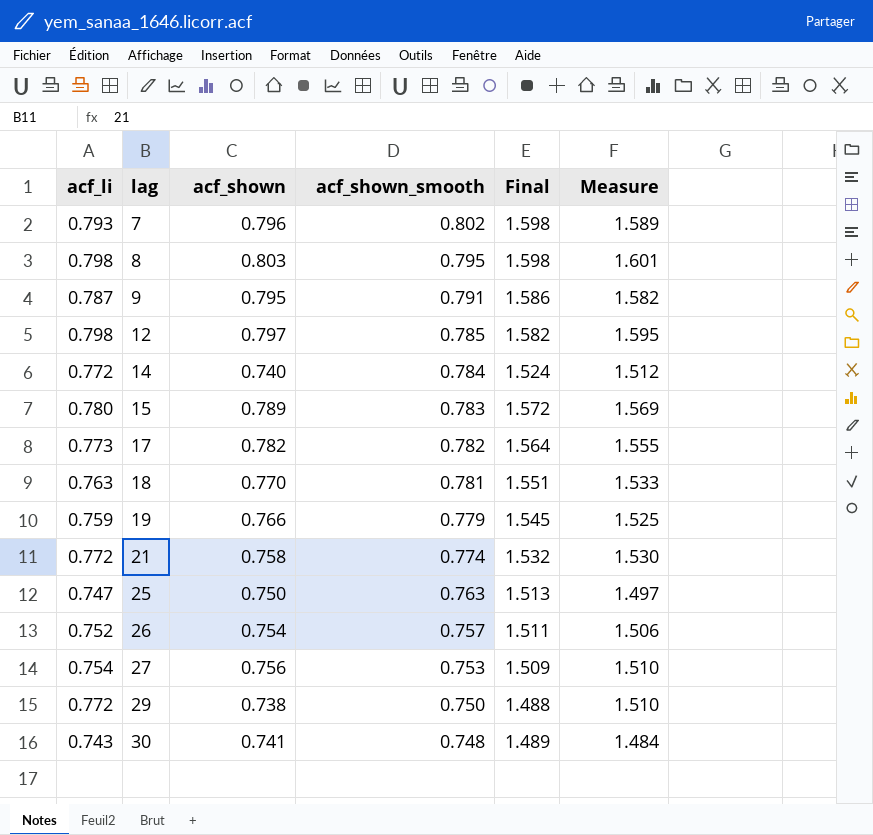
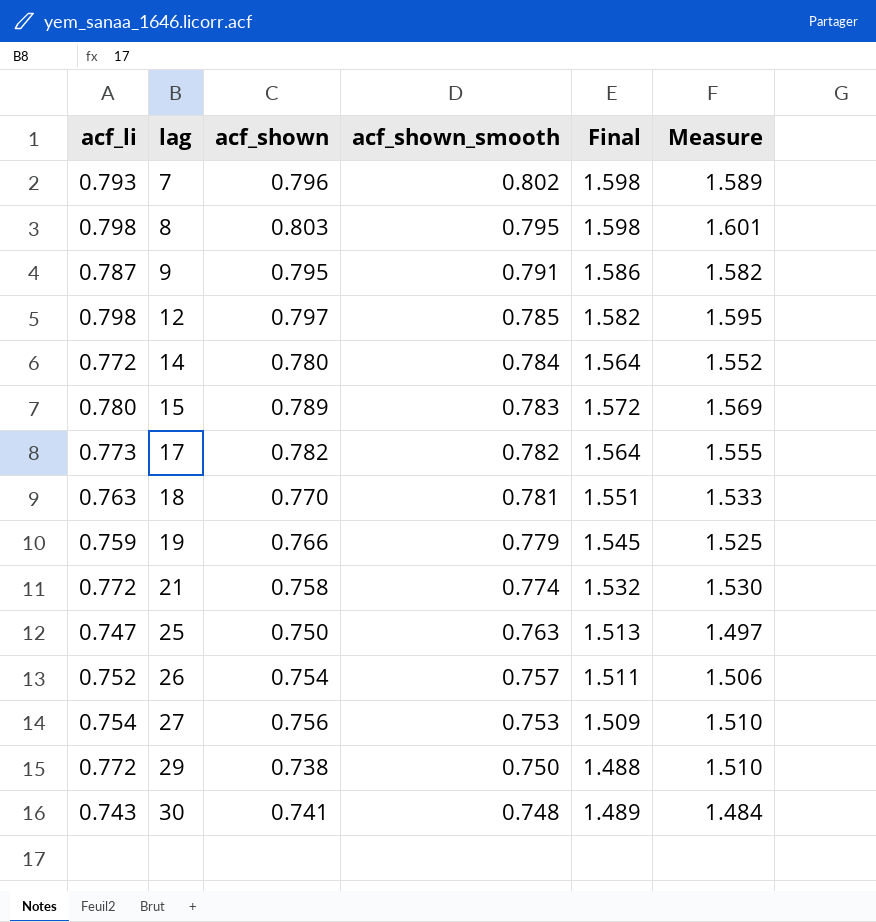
14 | acf_shown: 0.740 -> 0.780
14 | Final: 1.524 -> 1.564
14 | Measure: 1.512 -> 1.552

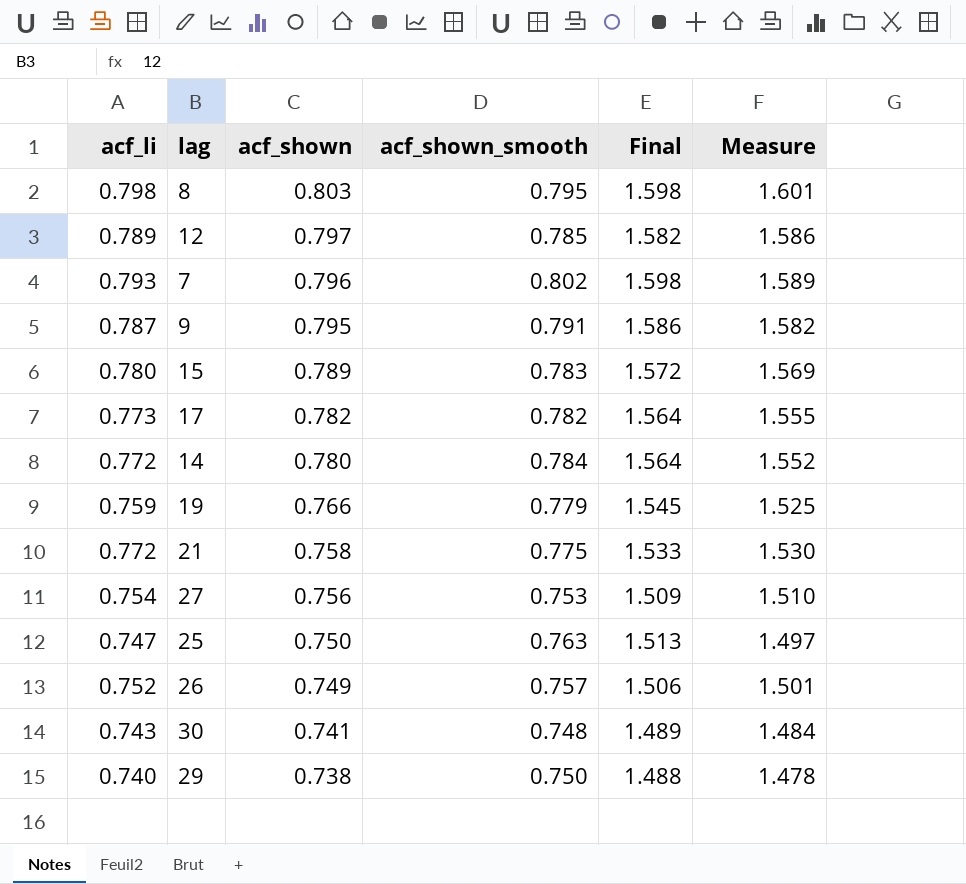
row order: lag ascending -> acf_shown descending
row 18: 0.763 | 0.770 | 0.781 | 1.551 | 1.533 -> none
12 | acf_li: 0.798 -> 0.789
12 | Measure: 1.595 -> 1.586
21 | acf_shown_smooth: 0.774 -> 0.775
21 | Final: 1.532 -> 1.533
26 | acf_shown: 0.754 -> 0.749
26 | Final: 1.511 -> 1.506
26 | Measure: 1.506 -> 1.501
29 | acf_li: 0.772 -> 0.740
29 | Measure: 1.510 -> 1.478

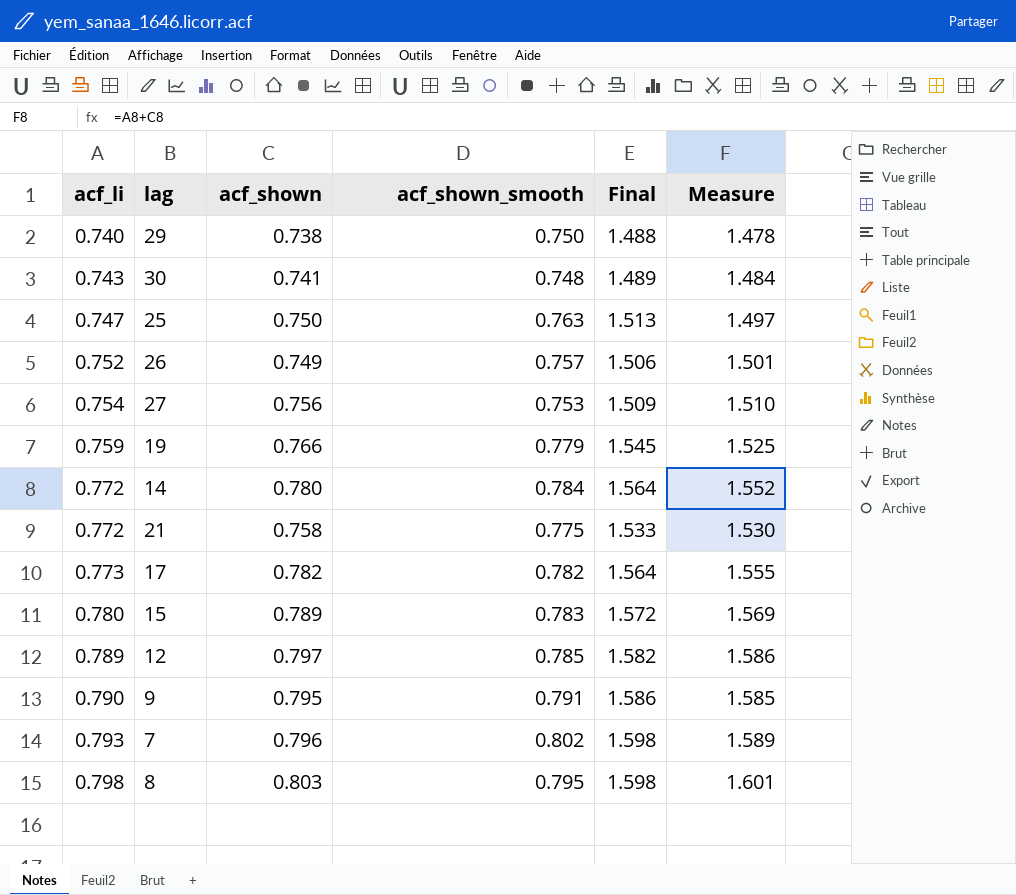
row order: acf_shown descending -> acf_li ascending
9 | acf_li: 0.787 -> 0.790
9 | Measure: 1.582 -> 1.585

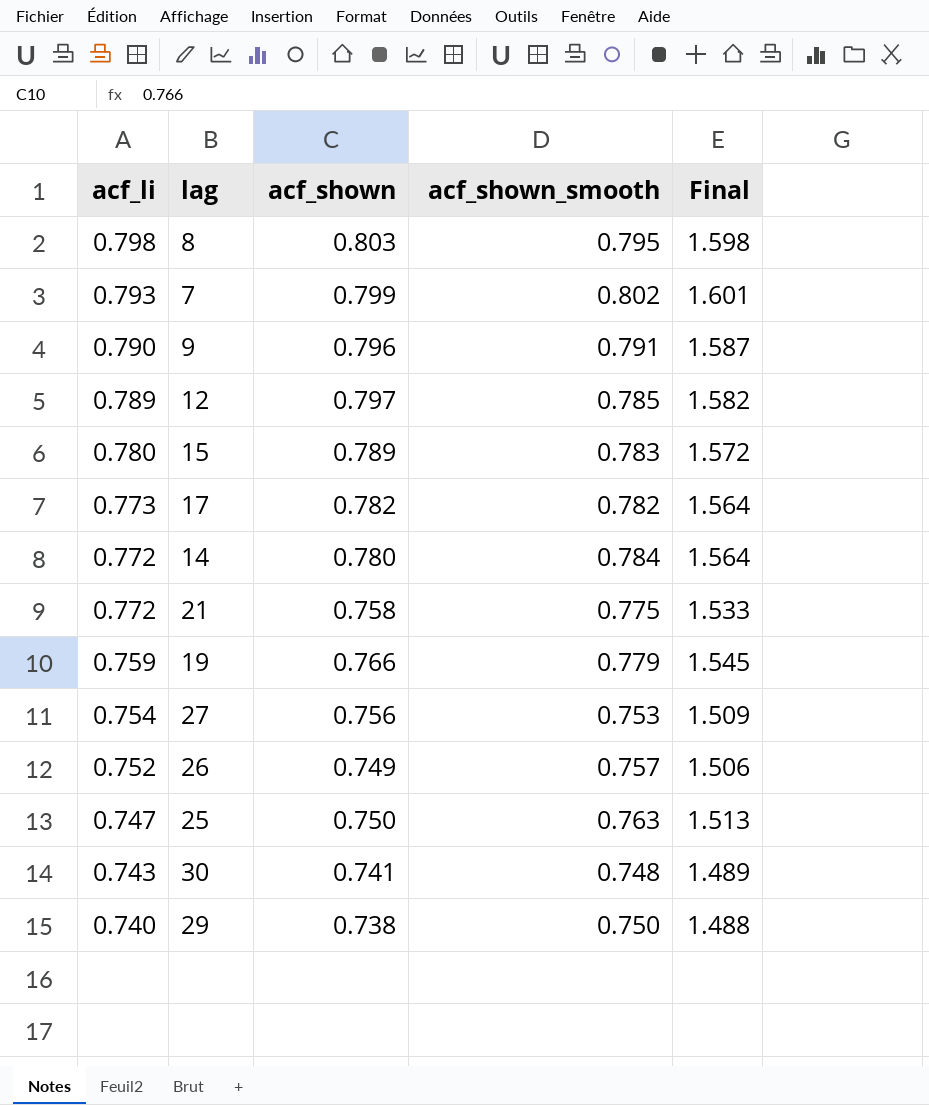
row order: acf_li ascending -> acf_li descending
column Measure | formula: [acf_li] + [acf_shown] -> none
7 | acf_shown: 0.796 -> 0.799
7 | Final: 1.598 -> 1.601
9 | acf_shown: 0.795 -> 0.796
9 | Final: 1.586 -> 1.587

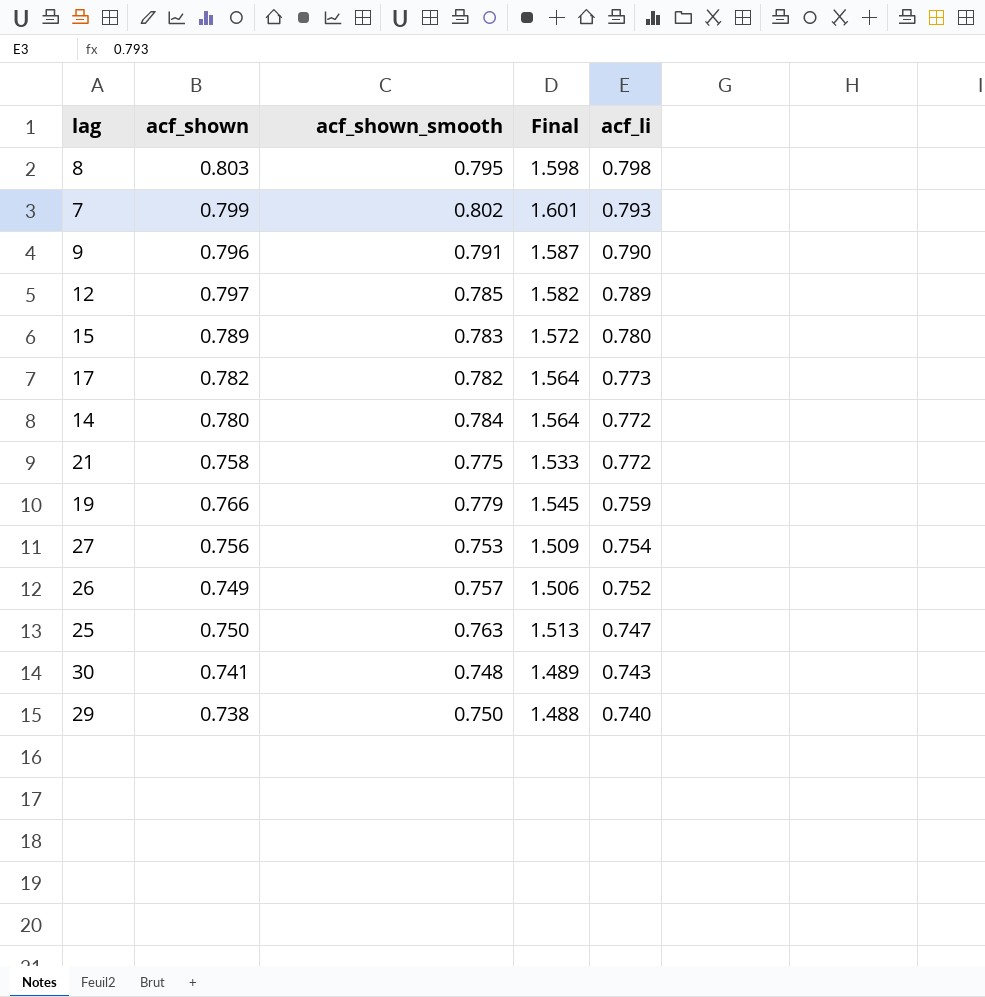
column acf_li | position: 1 -> 5

